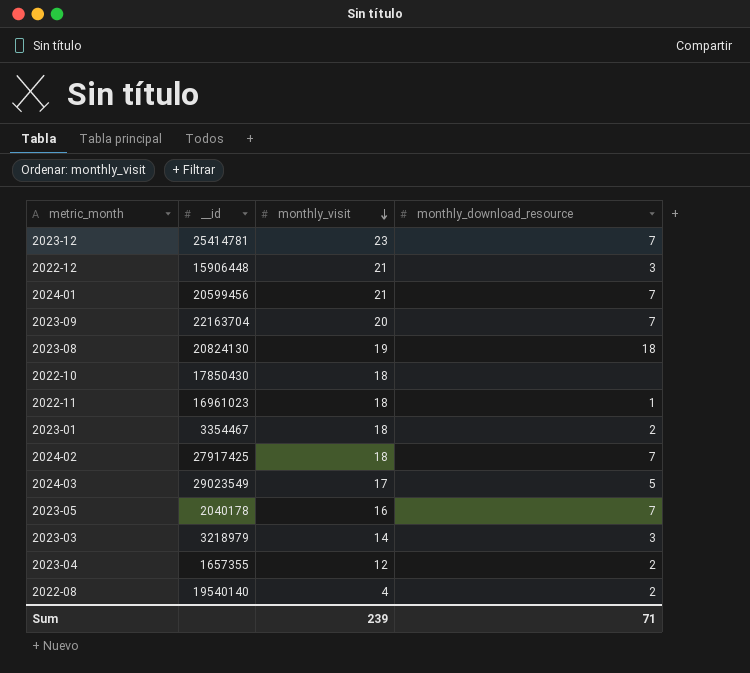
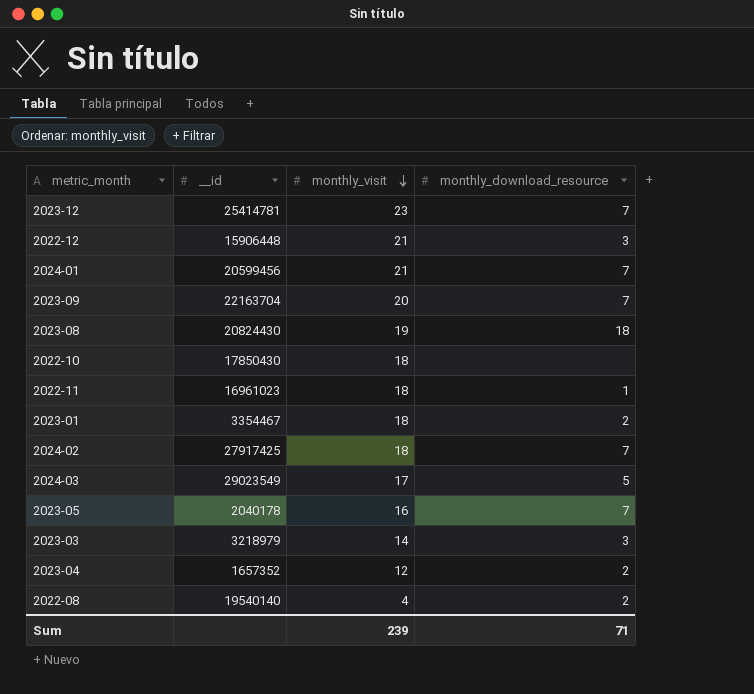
2023-08 | __id: 20824130 -> 20824430
2023-04 | __id: 1657355 -> 1657352

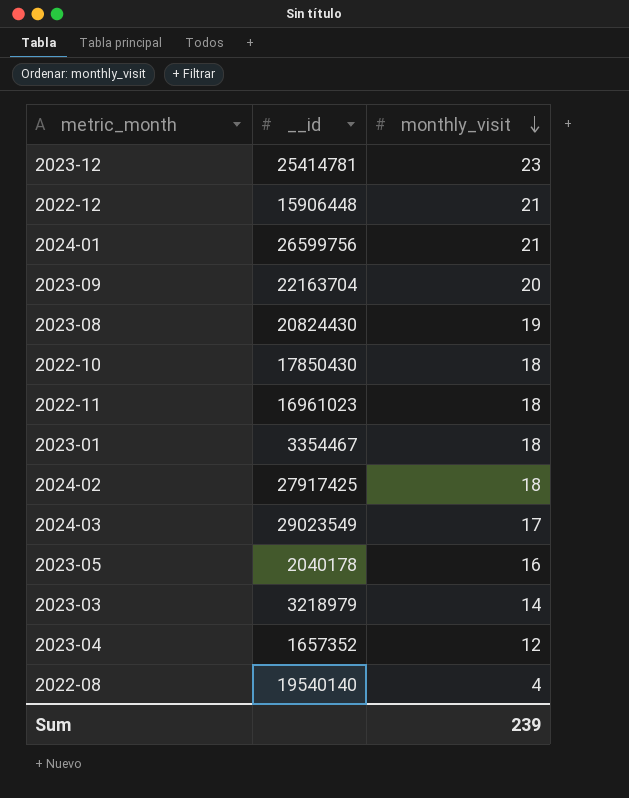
column monthly_download_resource | position: 4 -> none
2024-01 | __id: 20599456 -> 26599756

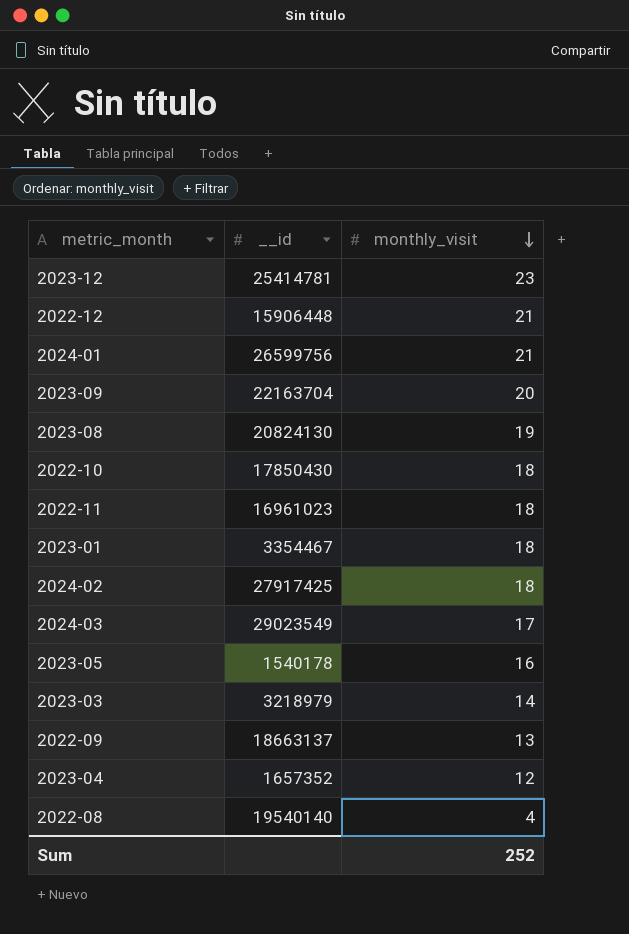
2023-08 | __id: 20824430 -> 20824130
2023-05 | __id: 2040178 -> 1540178
row 2022-09: none -> 18663137 | 13
Sum | monthly_visit: 239 -> 252

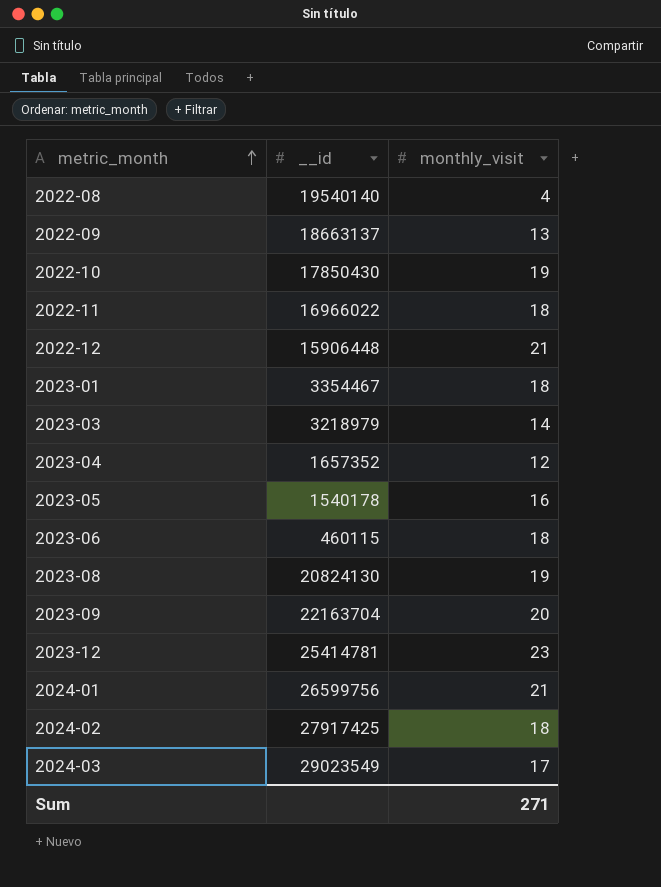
row order: monthly_visit descending -> metric_month ascending
2022-10 | monthly_visit: 18 -> 19
2022-11 | __id: 16961023 -> 16966022
row 2023-06: none -> 460115 | 18
Sum | monthly_visit: 252 -> 271

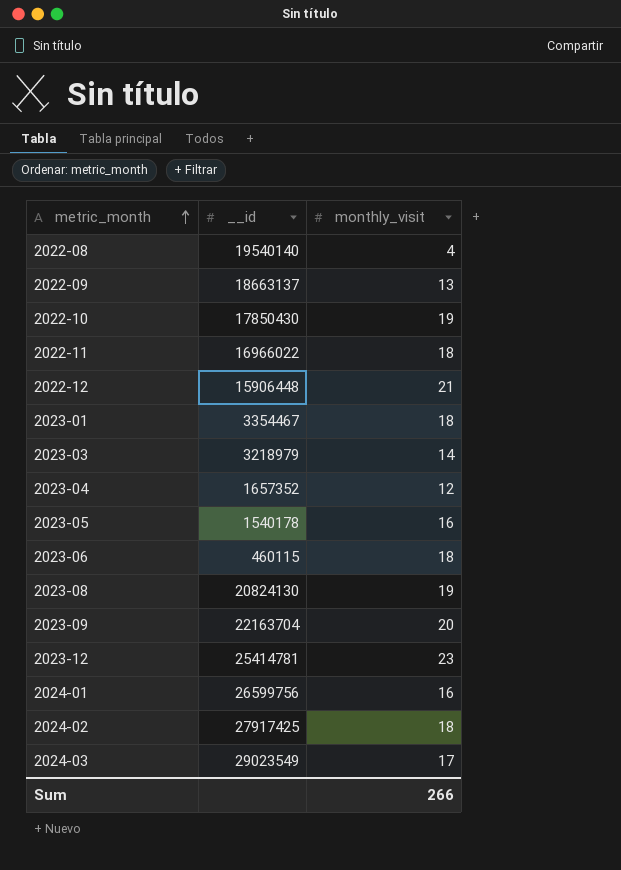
2024-01 | monthly_visit: 21 -> 16
Sum | monthly_visit: 271 -> 266

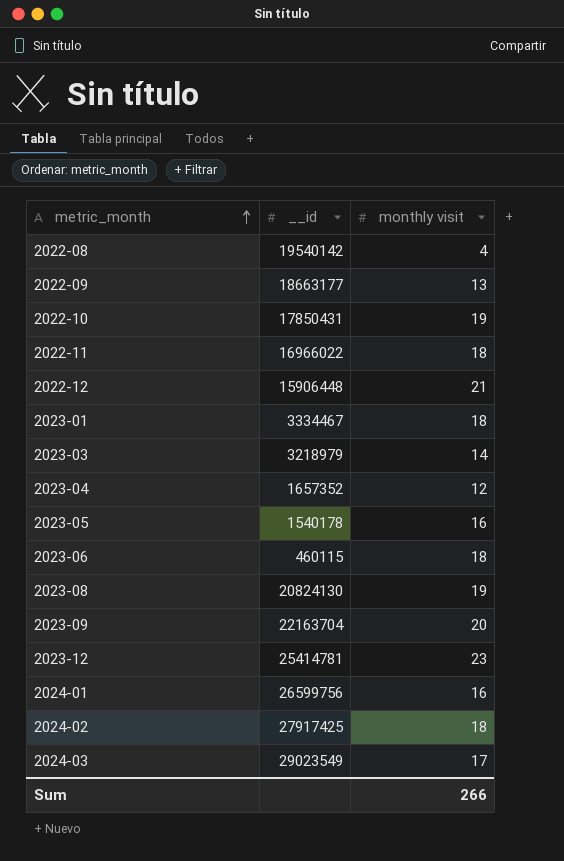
column name: monthly_visit -> monthly visit
2022-08 | __id: 19540140 -> 19540142
2022-09 | __id: 18663137 -> 18663177
2022-10 | __id: 17850430 -> 17850431
2023-01 | __id: 3354467 -> 3334467

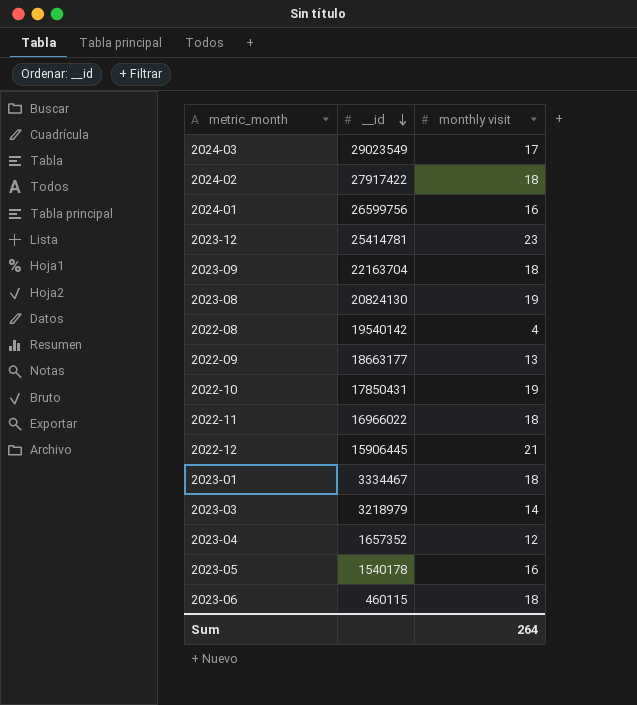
row order: metric_month ascending -> __id descending
2024-02 | __id: 27917425 -> 27917422
2023-09 | monthly visit: 20 -> 18
2022-12 | __id: 15906448 -> 15906445
Sum | monthly visit: 266 -> 264

